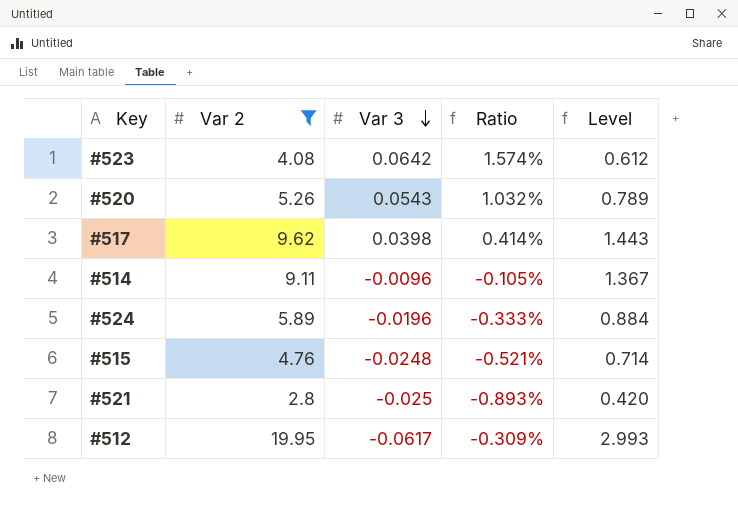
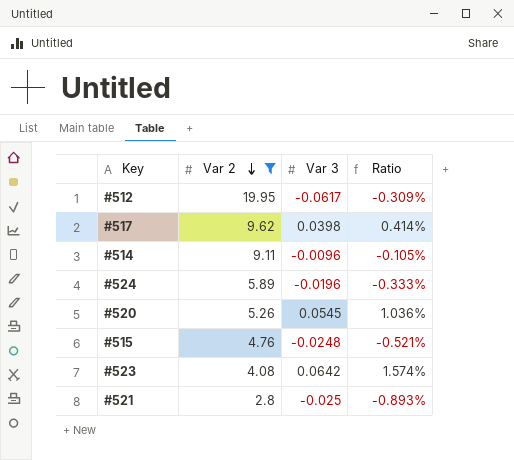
row order: Var 3 descending -> Var 2 descending
column Level | formula: [Var 2] * 0.15 -> none
#520 | Var 3: 0.0543 -> 0.0545
#520 | Ratio: 1.032% -> 1.036%

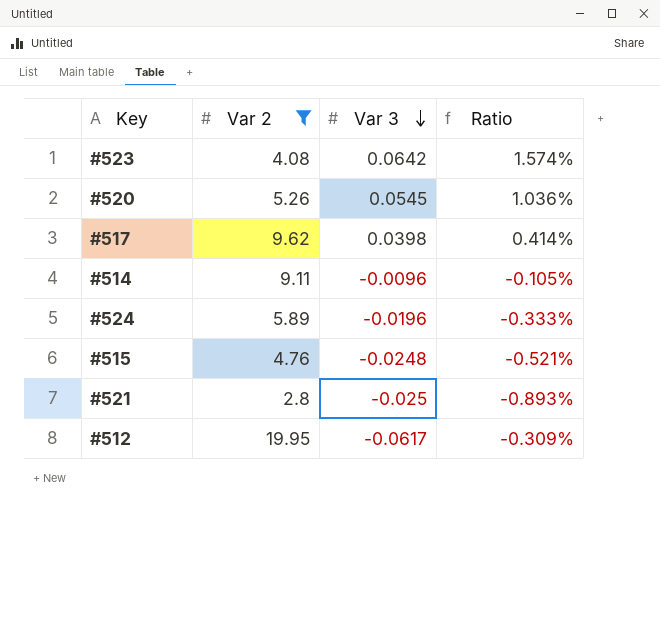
row order: Var 2 descending -> Var 3 descending

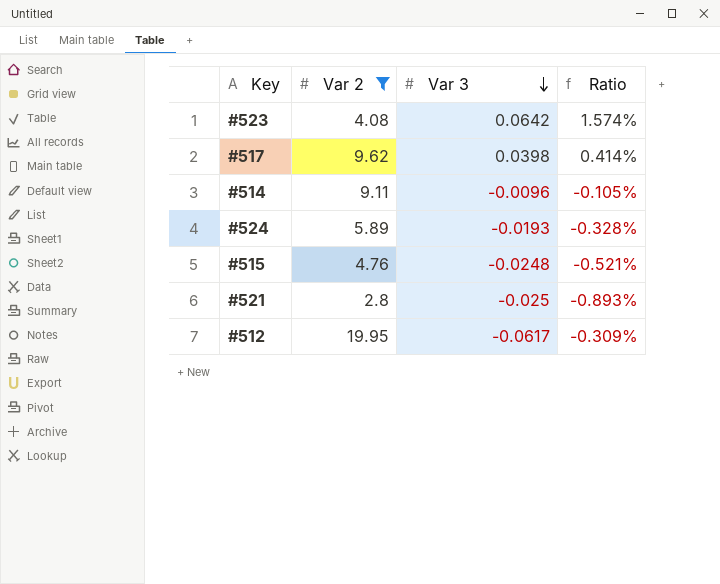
row #520: 5.26 | 0.0545 | 1.036% -> none
#524 | Var 3: -0.0196 -> -0.0193
#524 | Ratio: -0.333% -> -0.328%

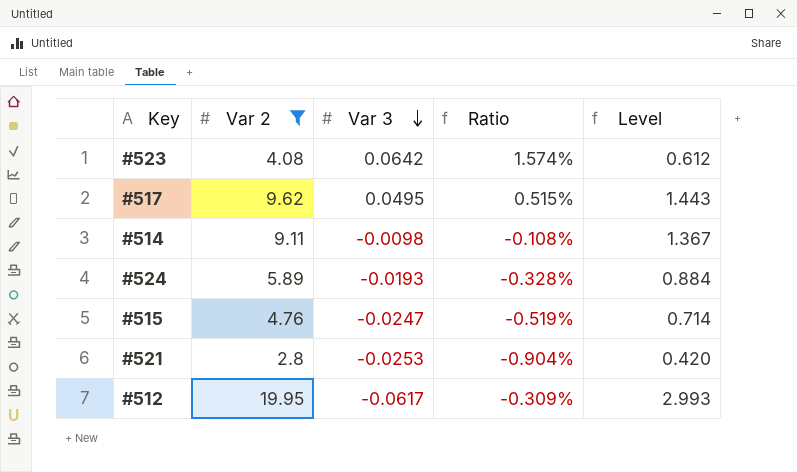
column Level | formula: none -> [Var 2] * 0.15
#517 | Var 3: 0.0398 -> 0.0495
#517 | Ratio: 0.414% -> 0.515%
#514 | Var 3: -0.0096 -> -0.0098
#514 | Ratio: -0.105% -> -0.108%
#515 | Var 3: -0.0248 -> -0.0247
#515 | Ratio: -0.521% -> -0.519%
#521 | Var 3: -0.025 -> -0.0253
#521 | Ratio: -0.893% -> -0.904%

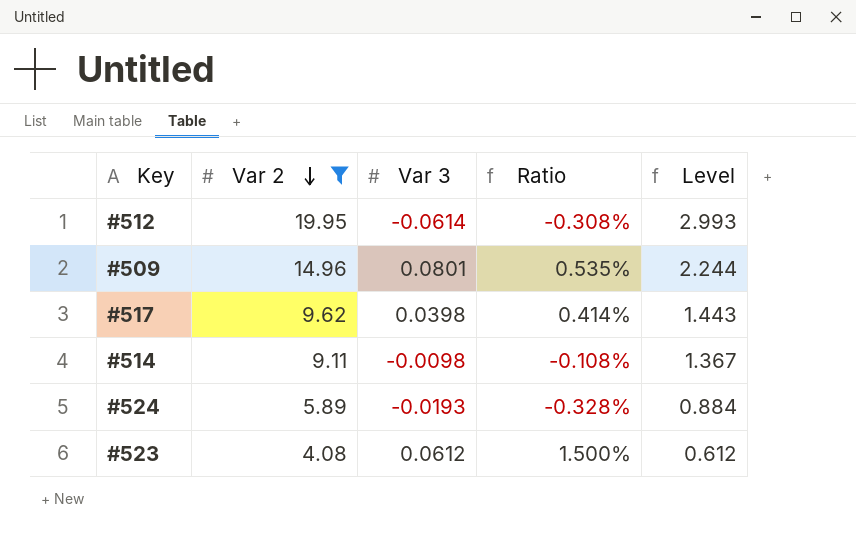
row order: Var 3 descending -> Var 2 descending
row #515: 4.76 | -0.0247 | -0.519% | 0.714 -> none
row #521: 2.8 | -0.0253 | -0.904% | 0.420 -> none
#512 | Var 3: -0.0617 -> -0.0614
#512 | Ratio: -0.309% -> -0.308%
row #509: none -> 14.96 | 0.0801 | 0.535% | 2.244
#517 | Var 3: 0.0495 -> 0.0398
#517 | Ratio: 0.515% -> 0.414%
#523 | Var 3: 0.0642 -> 0.0612
#523 | Ratio: 1.574% -> 1.500%

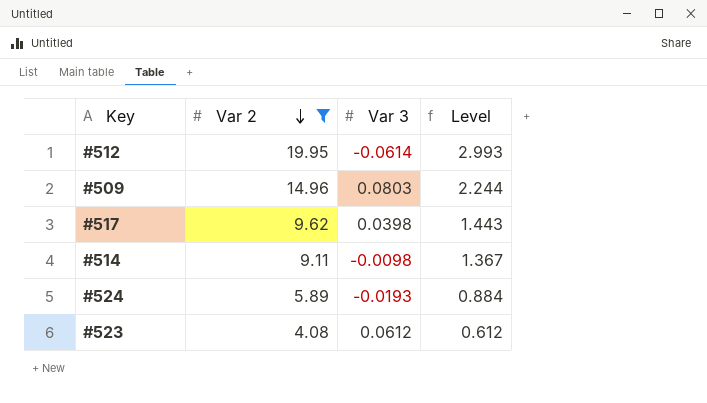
column Ratio | formula: [Var 3] / [Var 2] -> none
#509 | Var 3: 0.0801 -> 0.0803

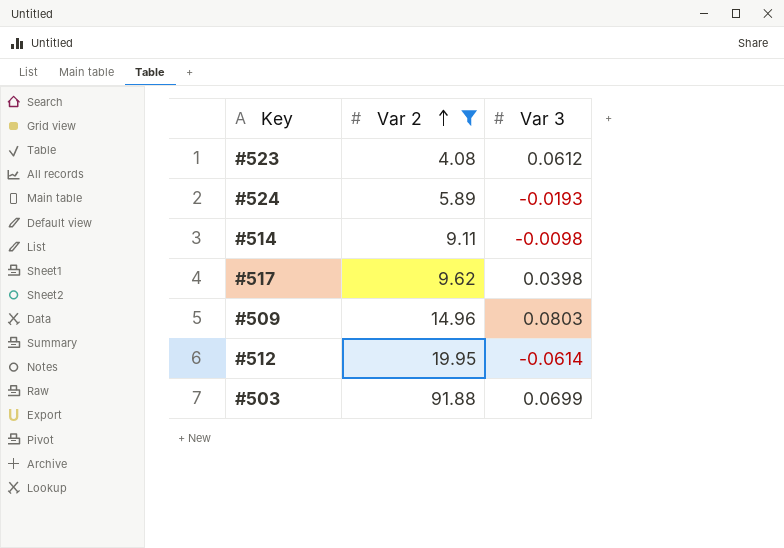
row order: Var 2 descending -> Var 2 ascending
column Level | formula: [Var 2] * 0.15 -> none
row #503: none -> 91.88 | 0.0699

